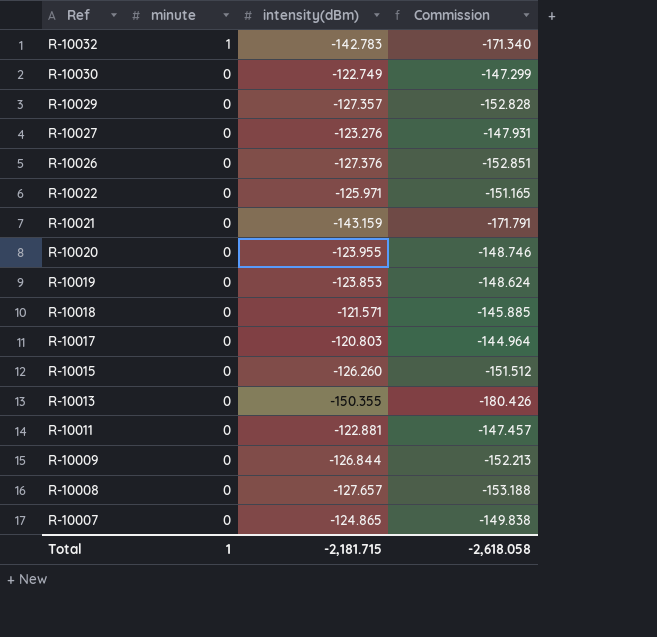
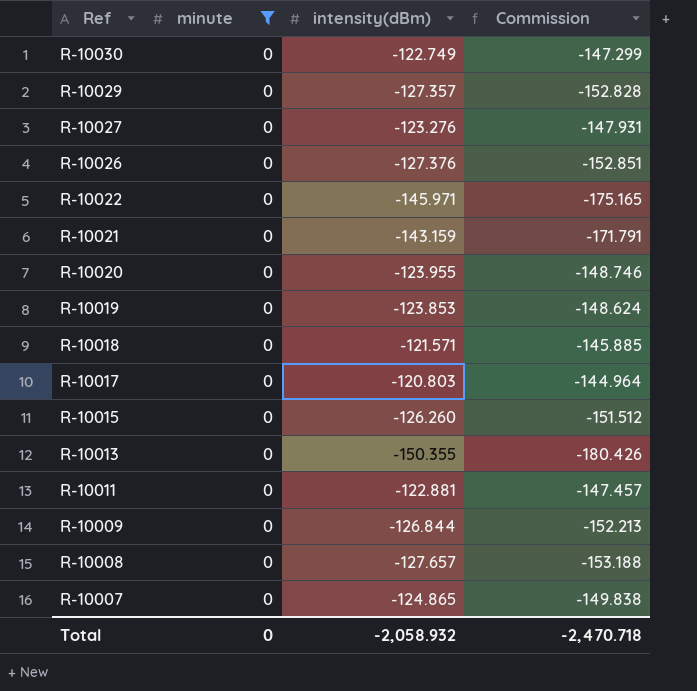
filter: none -> minute = 0
R-10022 | intensity(dBm): -125.971 -> -145.971
R-10022 | Commission: -151.165 -> -175.165
Total | minute: 1 -> 0
Total | intensity(dBm): -2,181.715 -> -2,058.932
Total | Commission: -2,618.058 -> -2,470.718

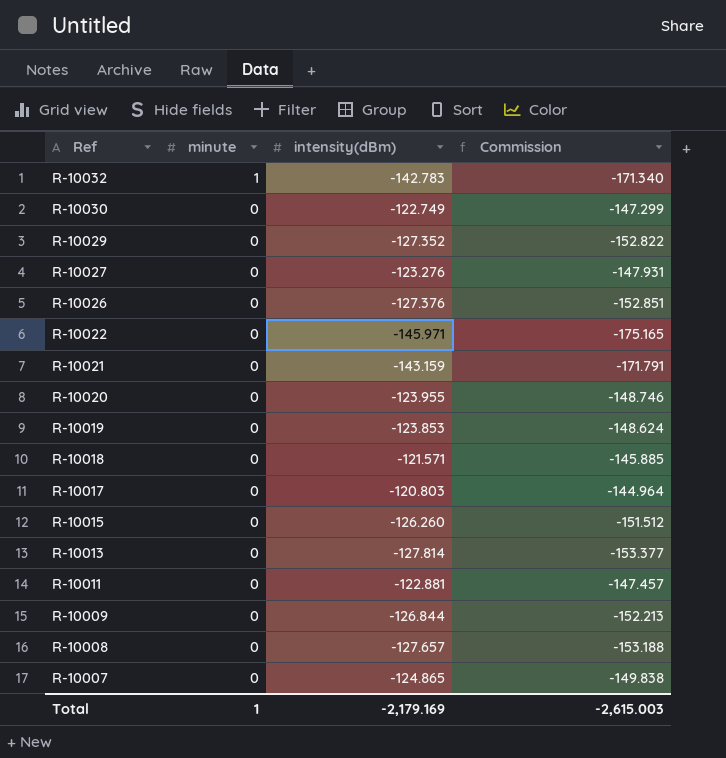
filter: minute = 0 -> none
R-10029 | intensity(dBm): -127.357 -> -127.352
R-10029 | Commission: -152.828 -> -152.822
R-10013 | intensity(dBm): -150.355 -> -127.814
R-10013 | Commission: -180.426 -> -153.377
Total | minute: 0 -> 1
Total | intensity(dBm): -2,058.932 -> -2,179.169
Total | Commission: -2,470.718 -> -2,615.003

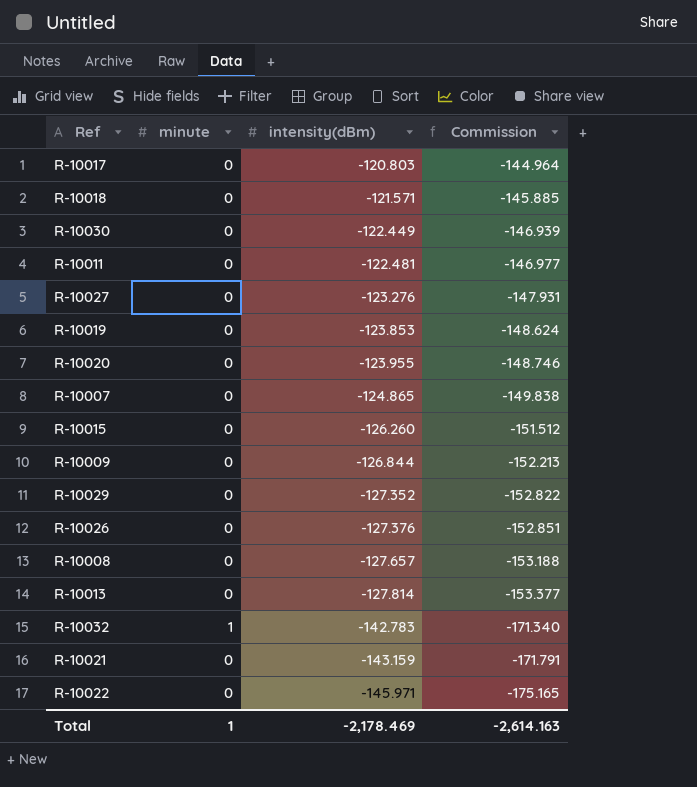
row order: Ref descending -> intensity(dBm) descending
R-10030 | intensity(dBm): -122.749 -> -122.449
R-10030 | Commission: -147.299 -> -146.939
R-10011 | intensity(dBm): -122.881 -> -122.481
R-10011 | Commission: -147.457 -> -146.977
Total | intensity(dBm): -2,179.169 -> -2,178.469
Total | Commission: -2,615.003 -> -2,614.163

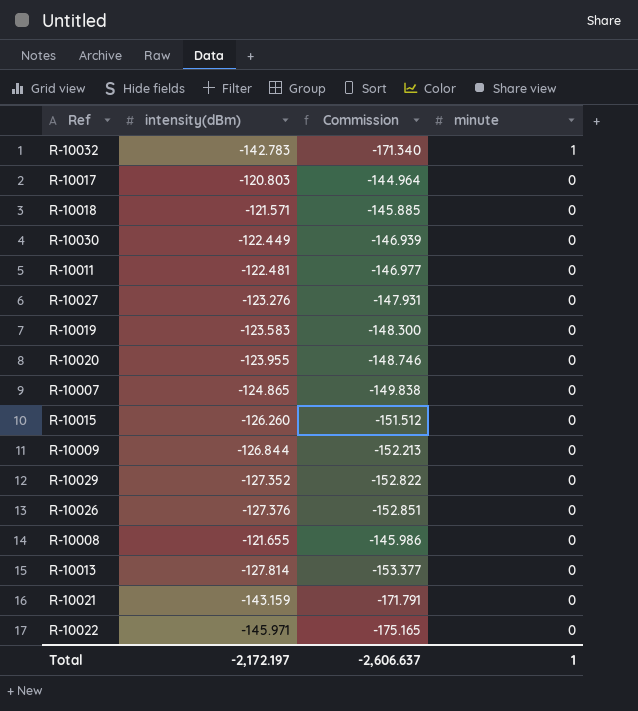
row order: intensity(dBm) descending -> minute descending
column minute | position: 2 -> 4
R-10019 | intensity(dBm): -123.853 -> -123.583
R-10019 | Commission: -148.624 -> -148.300
R-10008 | intensity(dBm): -127.657 -> -121.655
R-10008 | Commission: -153.188 -> -145.986
Total | intensity(dBm): -2,178.469 -> -2,172.197
Total | Commission: -2,614.163 -> -2,606.637

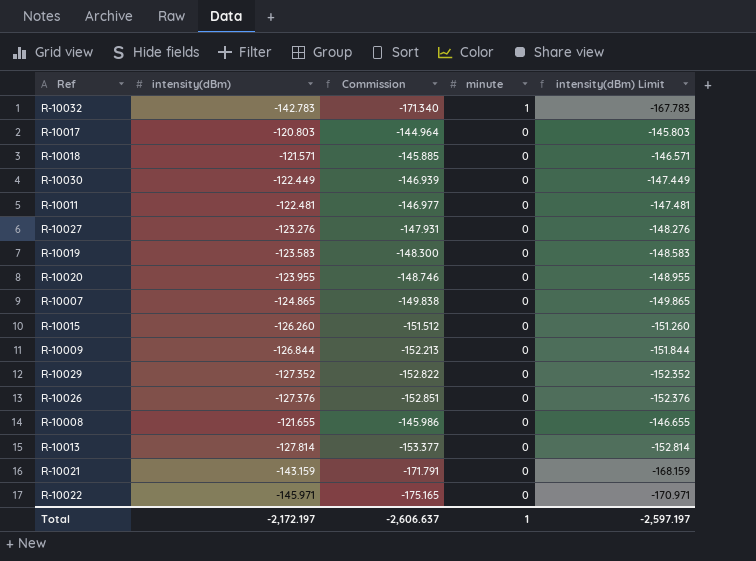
column intensity(dBm) Limit | formula: none -> [intensity(dBm)] - 25

